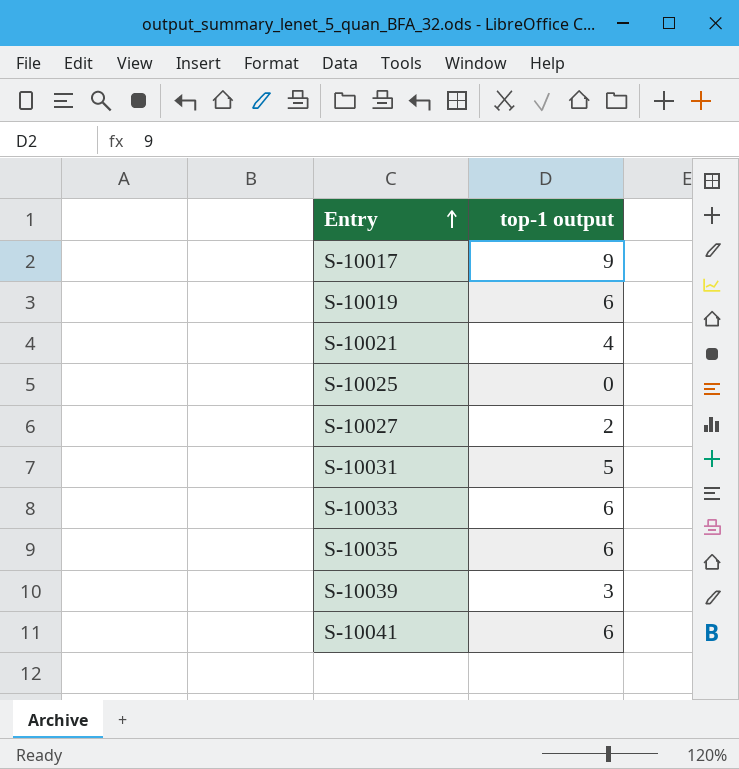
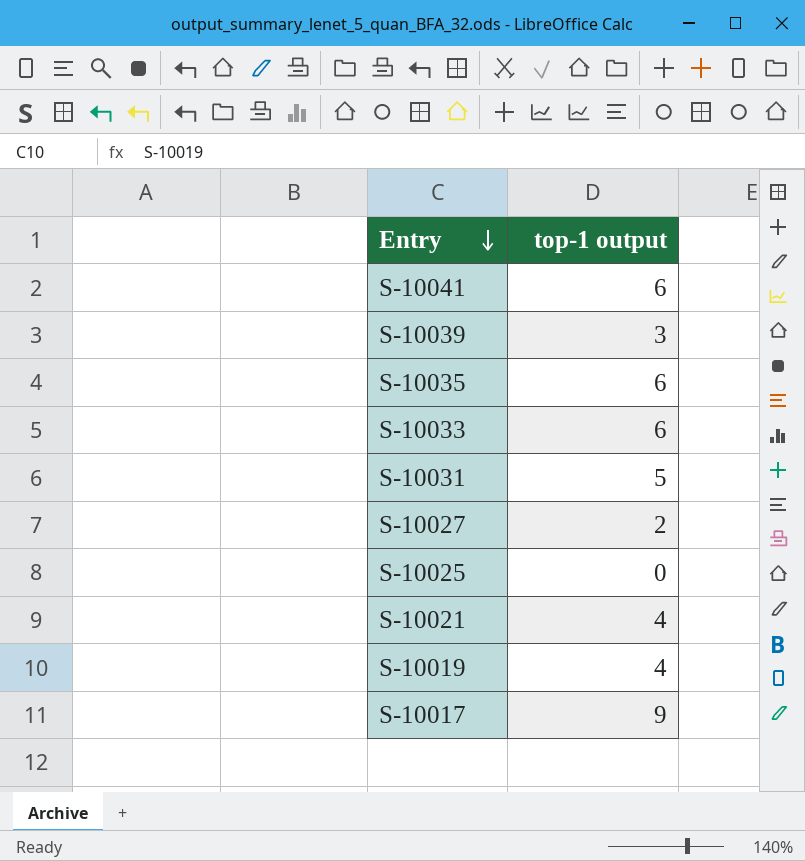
row order: Entry ascending -> Entry descending
S-10019 | top-1 output: 6 -> 4

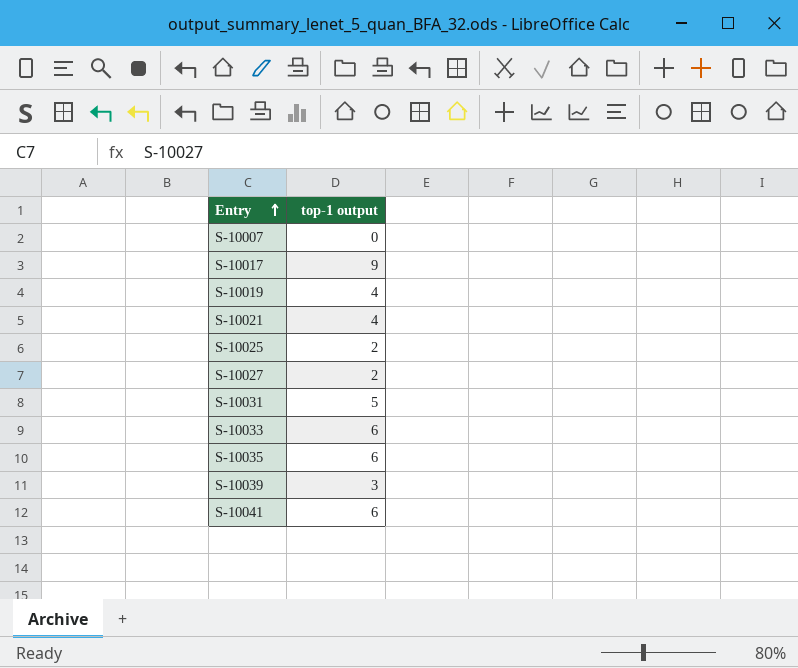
row order: Entry descending -> Entry ascending
row S-10007: none -> 0
S-10025 | top-1 output: 0 -> 2

